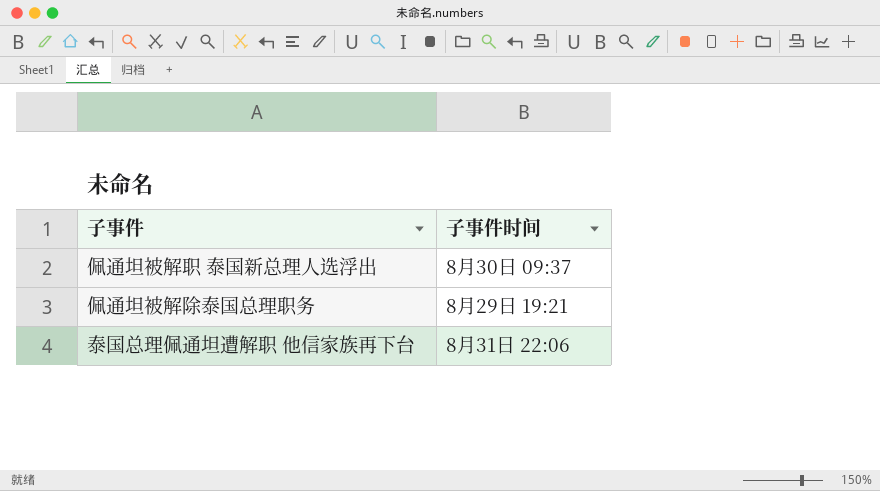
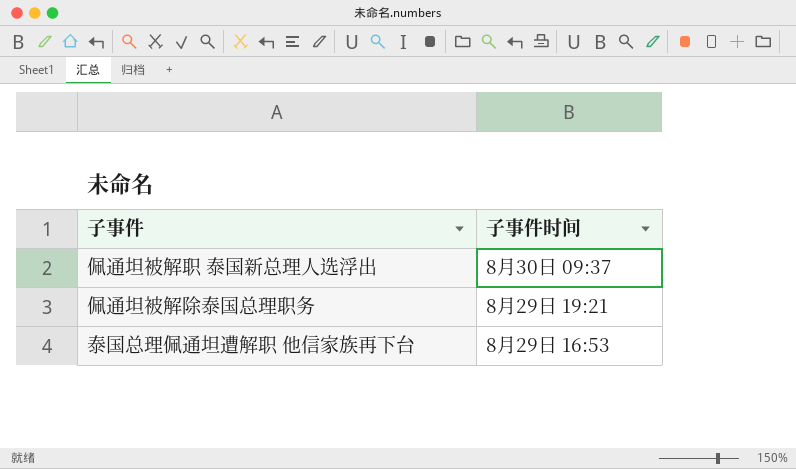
泰国总理佩通坦遭解职 他信家族再下台 | 子事件时间: 8月31日 22:06 -> 8月29日 16:53

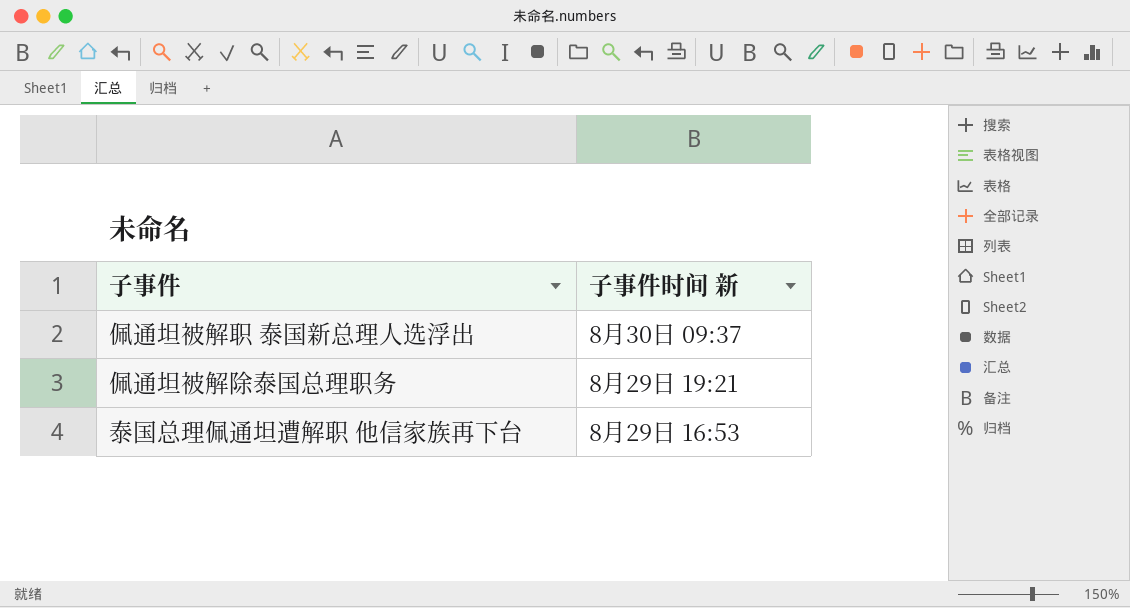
column name: 子事件时间 -> 子事件时间 新

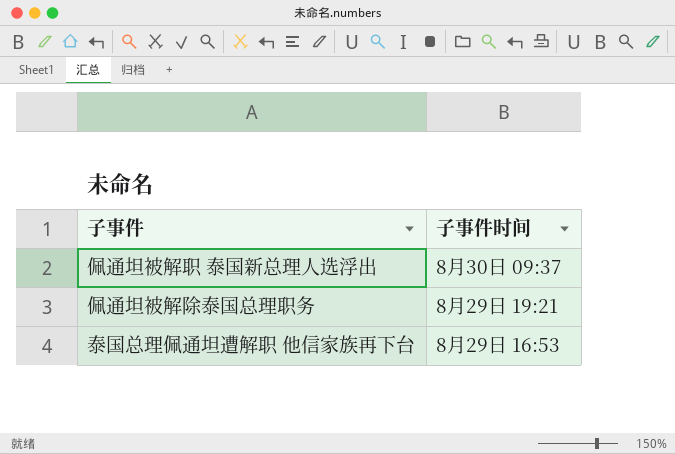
column name: 子事件时间 新 -> 子事件时间

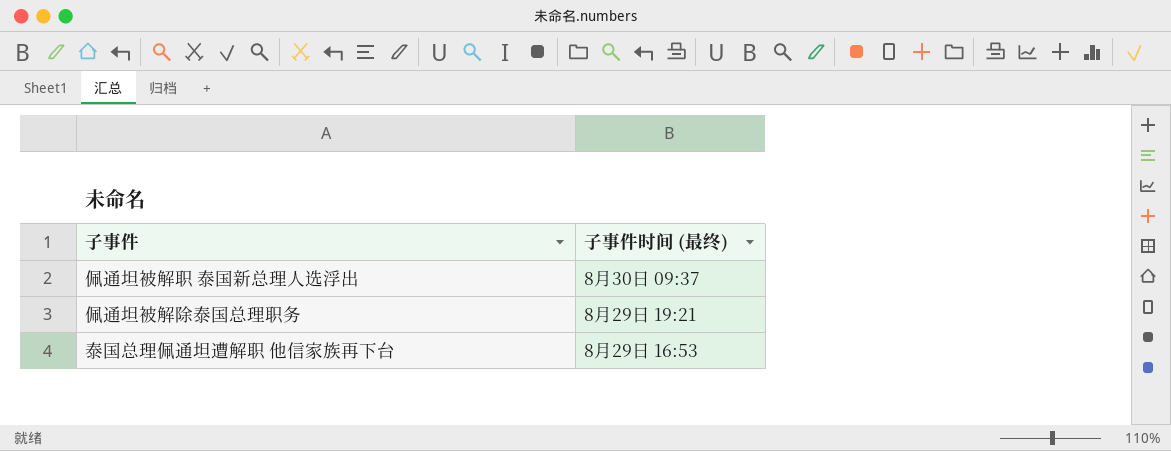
column name: 子事件时间 -> 子事件时间 (最终)

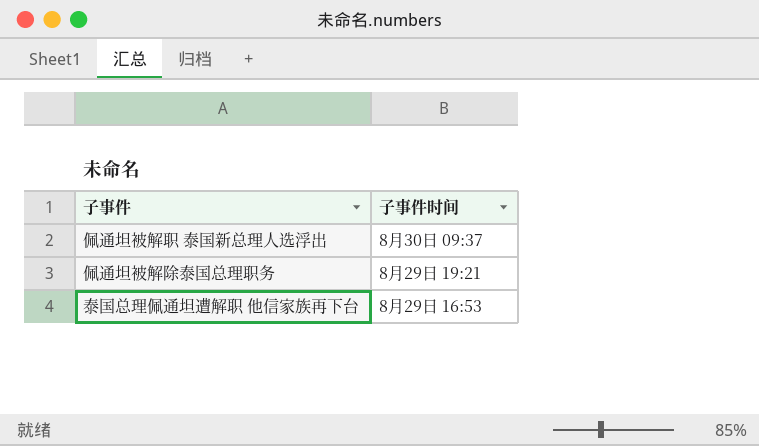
column name: 子事件时间 (最终) -> 子事件时间

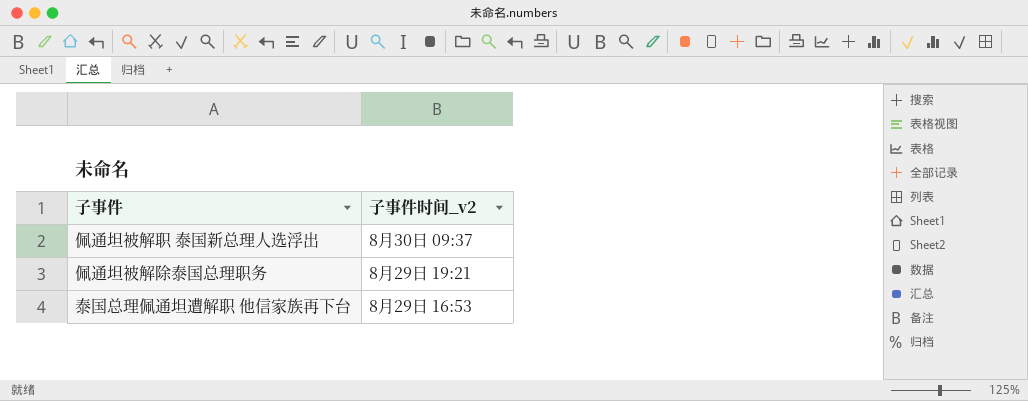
column name: 子事件时间 -> 子事件时间_v2

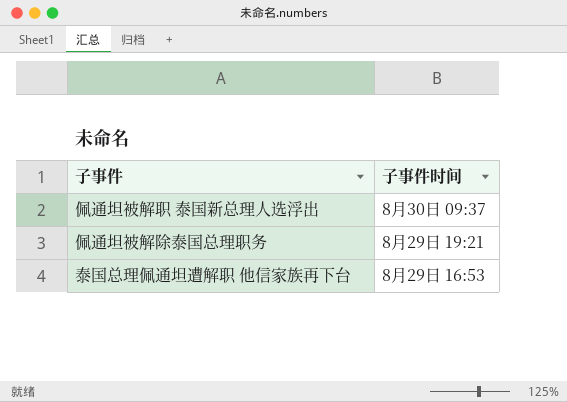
column name: 子事件时间_v2 -> 子事件时间

